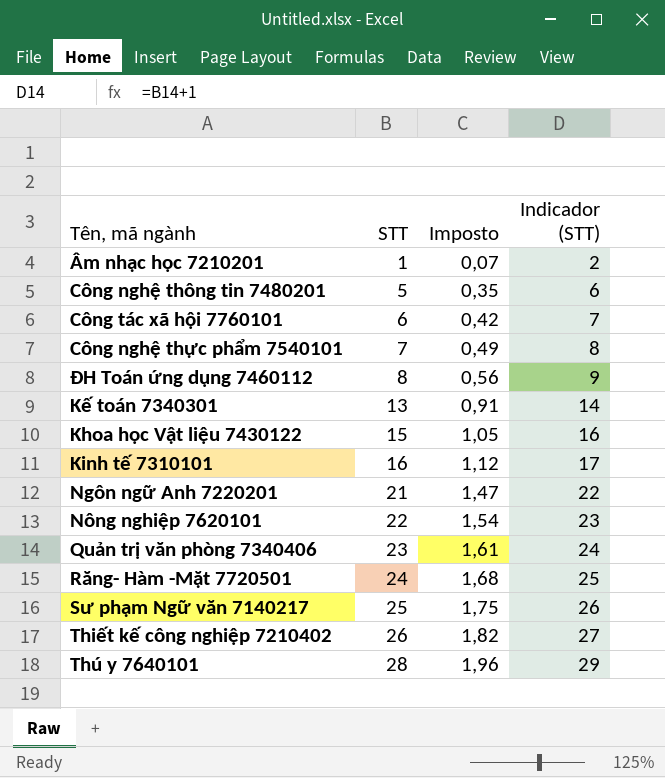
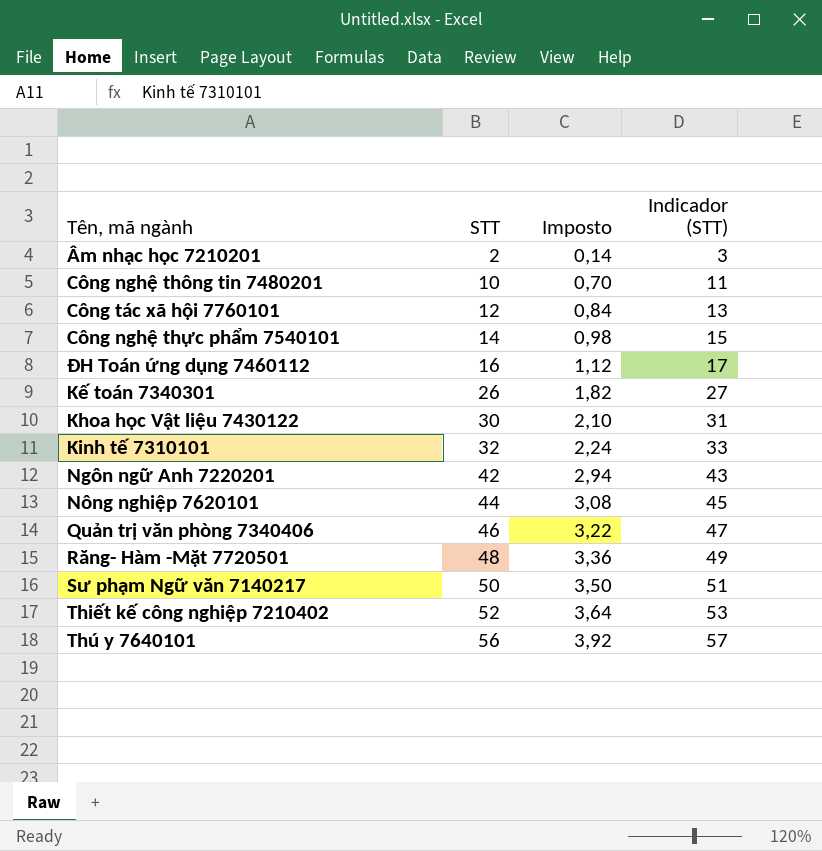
Âm nhạc học 7210201 | STT: 1 -> 2
Âm nhạc học 7210201 | Imposto: 0,07 -> 0,14
Âm nhạc học 7210201 | Indicador (STT): 2 -> 3
Công nghệ thông tin 7480201 | STT: 5 -> 10
Công nghệ thông tin 7480201 | Imposto: 0,35 -> 0,70
Công nghệ thông tin 7480201 | Indicador (STT): 6 -> 11
Công tác xã hội 7760101 | STT: 6 -> 12
Công tác xã hội 7760101 | Imposto: 0,42 -> 0,84
Công tác xã hội 7760101 | Indicador (STT): 7 -> 13
Công nghệ thực phẩm 7540101 | STT: 7 -> 14
Công nghệ thực phẩm 7540101 | Imposto: 0,49 -> 0,98
Công nghệ thực phẩm 7540101 | Indicador (STT): 8 -> 15
ĐH Toán ứng dụng 7460112 | STT: 8 -> 16
ĐH Toán ứng dụng 7460112 | Imposto: 0,56 -> 1,12
ĐH Toán ứng dụng 7460112 | Indicador (STT): 9 -> 17
Kế toán 7340301 | STT: 13 -> 26
Kế toán 7340301 | Imposto: 0,91 -> 1,82
Kế toán 7340301 | Indicador (STT): 14 -> 27
Khoa học Vật liệu 7430122 | STT: 15 -> 30
Khoa học Vật liệu 7430122 | Imposto: 1,05 -> 2,10
Khoa học Vật liệu 7430122 | Indicador (STT): 16 -> 31
Kinh tế 7310101 | STT: 16 -> 32
Kinh tế 7310101 | Imposto: 1,12 -> 2,24
Kinh tế 7310101 | Indicador (STT): 17 -> 33
Ngôn ngữ Anh 7220201 | STT: 21 -> 42
Ngôn ngữ Anh 7220201 | Imposto: 1,47 -> 2,94
Ngôn ngữ Anh 7220201 | Indicador (STT): 22 -> 43
Nông nghiệp 7620101 | STT: 22 -> 44
Nông nghiệp 7620101 | Imposto: 1,54 -> 3,08
Nông nghiệp 7620101 | Indicador (STT): 23 -> 45
Quản trị văn phòng 7340406 | STT: 23 -> 46
Quản trị văn phòng 7340406 | Imposto: 1,61 -> 3,22
Quản trị văn phòng 7340406 | Indicador (STT): 24 -> 47
Răng- Hàm -Mặt 7720501 | STT: 24 -> 48
Răng- Hàm -Mặt 7720501 | Imposto: 1,68 -> 3,36
Răng- Hàm -Mặt 7720501 | Indicador (STT): 25 -> 49
Sư phạm Ngữ văn 7140217 | STT: 25 -> 50
Sư phạm Ngữ văn 7140217 | Imposto: 1,75 -> 3,50
Sư phạm Ngữ văn 7140217 | Indicador (STT): 26 -> 51
Thiết kế công nghiệp 7210402 | STT: 26 -> 52
Thiết kế công nghiệp 7210402 | Imposto: 1,82 -> 3,64
Thiết kế công nghiệp 7210402 | Indicador (STT): 27 -> 53
Thú y 7640101 | STT: 28 -> 56
Thú y 7640101 | Imposto: 1,96 -> 3,92
Thú y 7640101 | Indicador (STT): 29 -> 57

